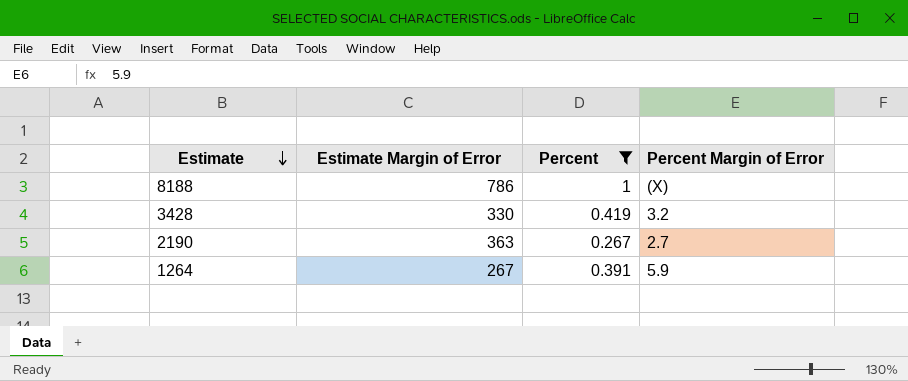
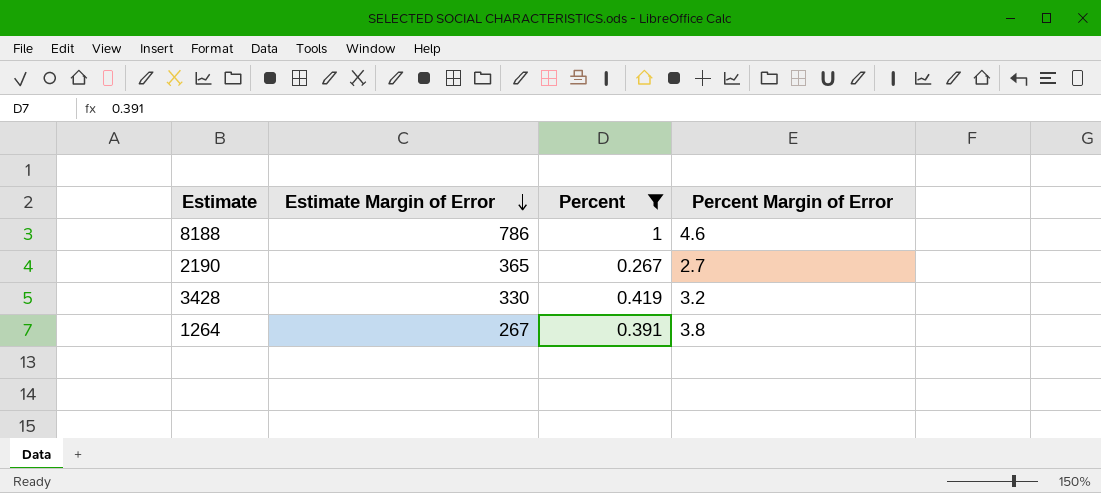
row order: Estimate descending -> Estimate Margin of Error descending
8188 | Percent Margin of Error: (X) -> 4.6
2190 | Estimate Margin of Error: 363 -> 365
1264 | Percent Margin of Error: 5.9 -> 3.8

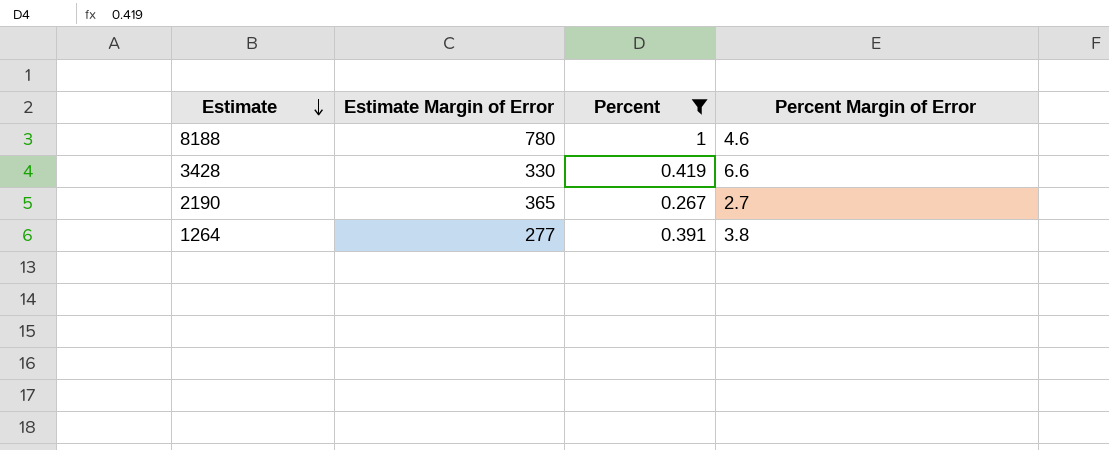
row order: Estimate Margin of Error descending -> Estimate descending
8188 | Estimate Margin of Error: 786 -> 780
3428 | Percent Margin of Error: 3.2 -> 6.6
1264 | Estimate Margin of Error: 267 -> 277

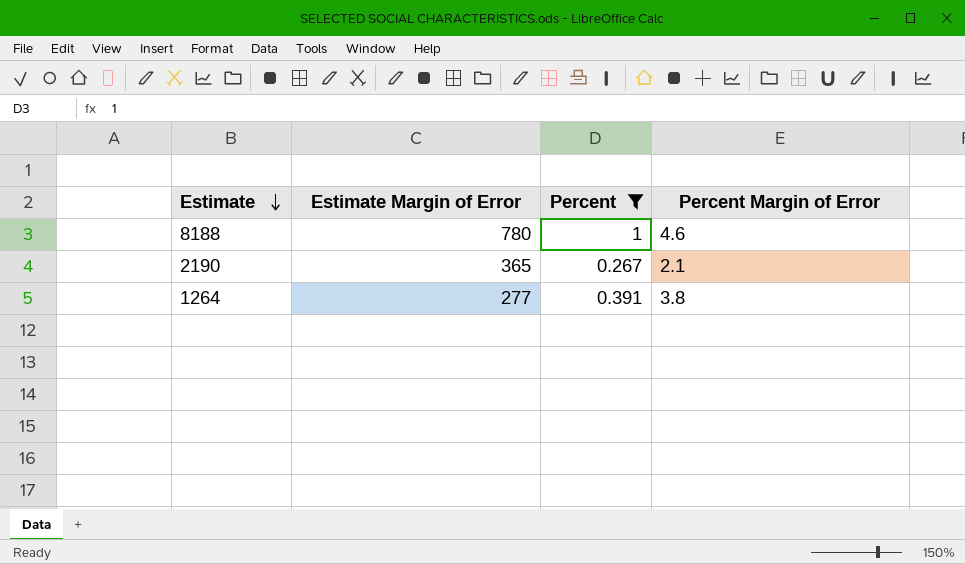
row 3428: 330 | 0.419 | 6.6 -> none
2190 | Percent Margin of Error: 2.7 -> 2.1

